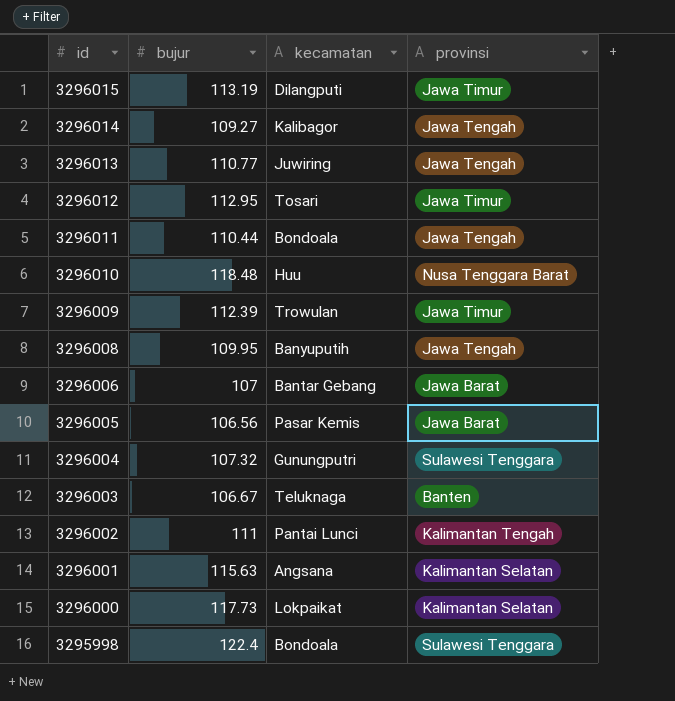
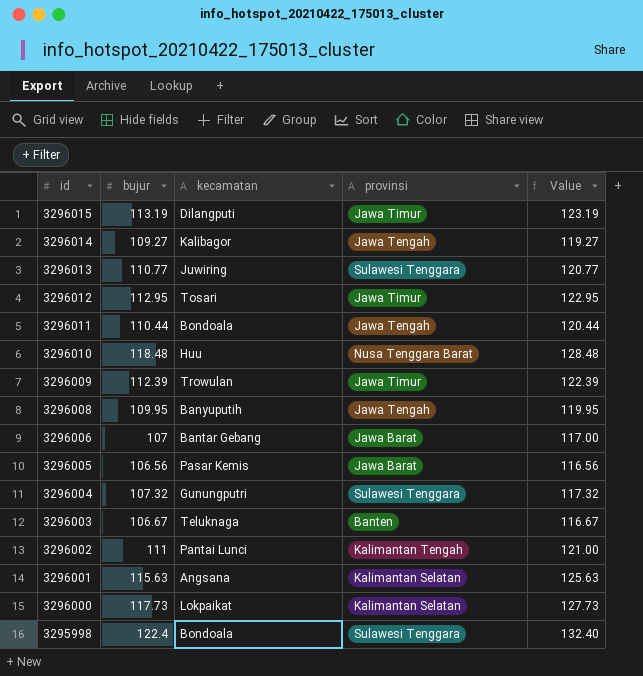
column Value | formula: none -> [bujur] + 10
3296013 | provinsi: Jawa Tengah -> Sulawesi Tenggara

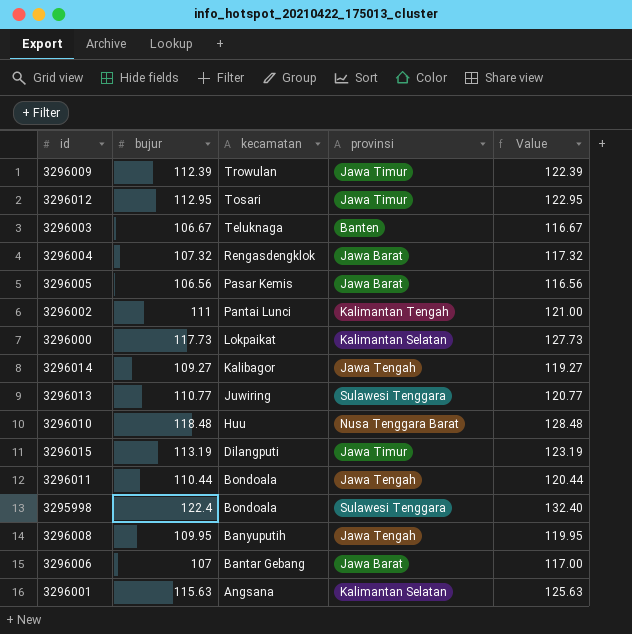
row order: id descending -> kecamatan descending
3296004 | kecamatan: Gunungputri -> Rengasdengklok
3296004 | provinsi: Sulawesi Tenggara -> Jawa Barat

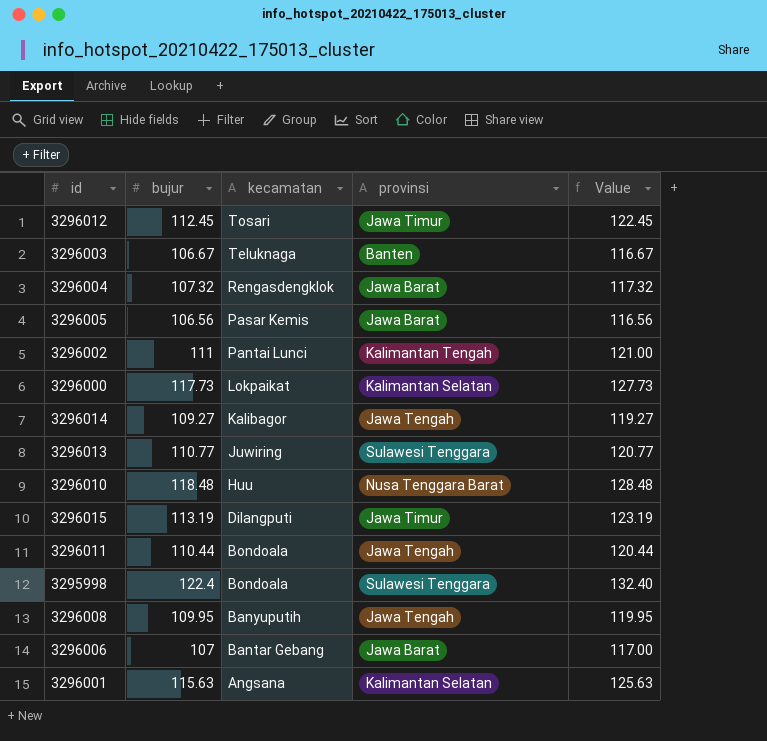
row 3296009: 112.39 | Trowulan | Jawa Timur | 122.39 -> none
3296012 | bujur: 112.95 -> 112.45
3296012 | Value: 122.95 -> 122.45

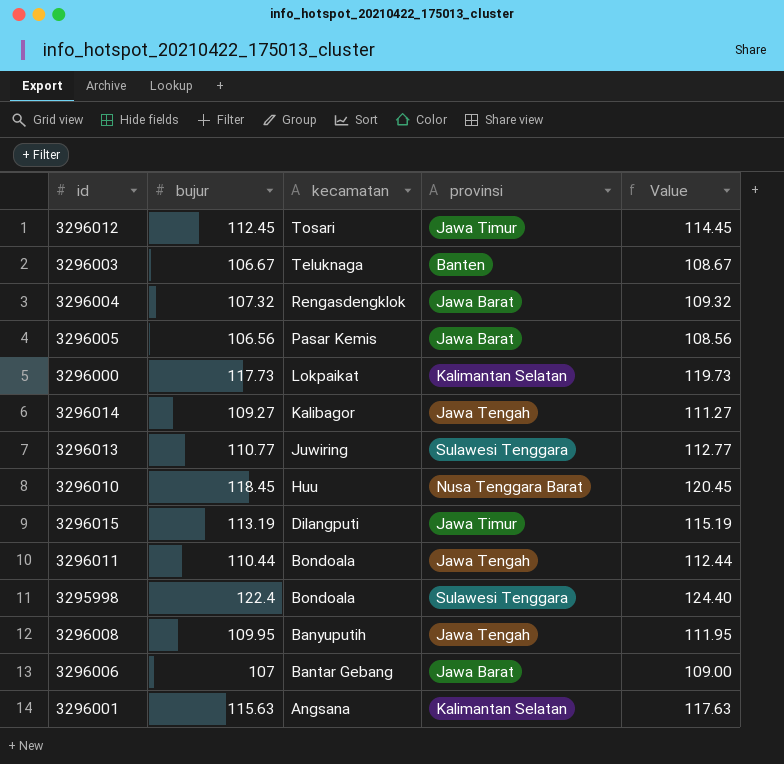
column Value | formula: [bujur] + 10 -> [bujur] + 2
row 3296002: 111 | Pantai Lunci | Kalimantan Tengah | 121.00 -> none
3296010 | bujur: 118.48 -> 118.45

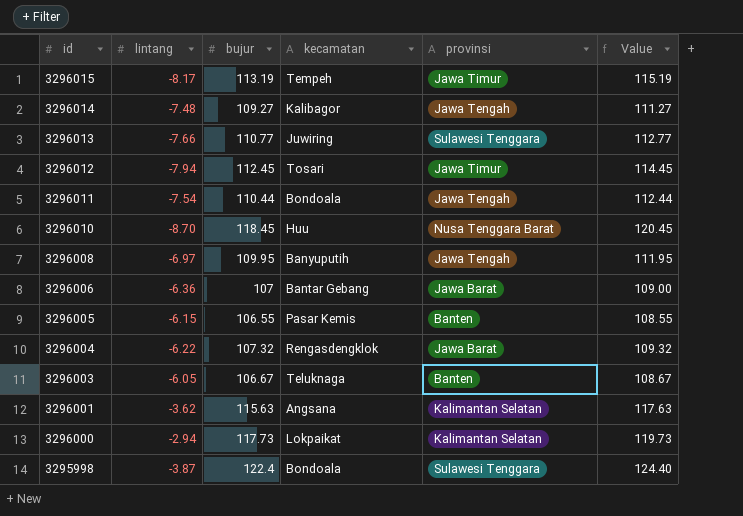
row order: kecamatan descending -> id descending
column lintang | position: none -> 2
3296015 | kecamatan: Dilangputi -> Tempeh
3296005 | bujur: 106.56 -> 106.55
3296005 | provinsi: Jawa Barat -> Banten
3296005 | Value: 108.56 -> 108.55

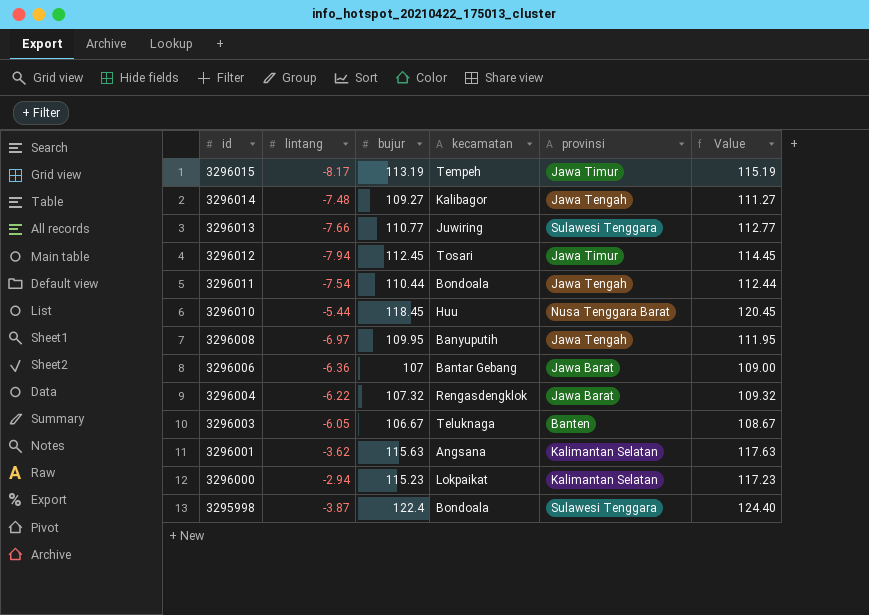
row 3296005: -6.15 | 106.55 | Pasar Kemis | Banten | 108.55 -> none
3296010 | lintang: -8.70 -> -5.44
3296000 | bujur: 117.73 -> 115.23
3296000 | Value: 119.73 -> 117.23

